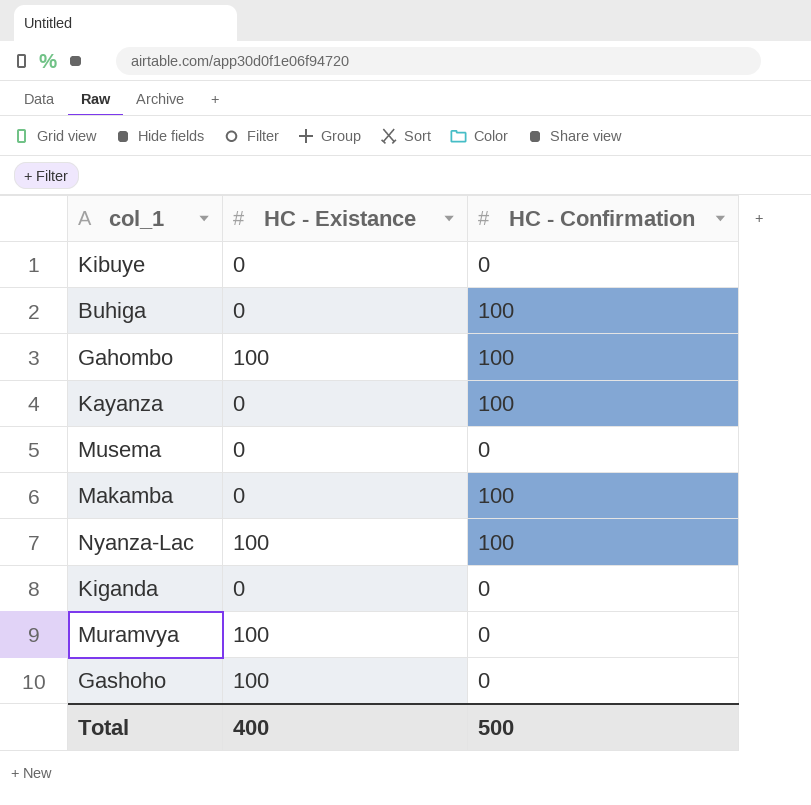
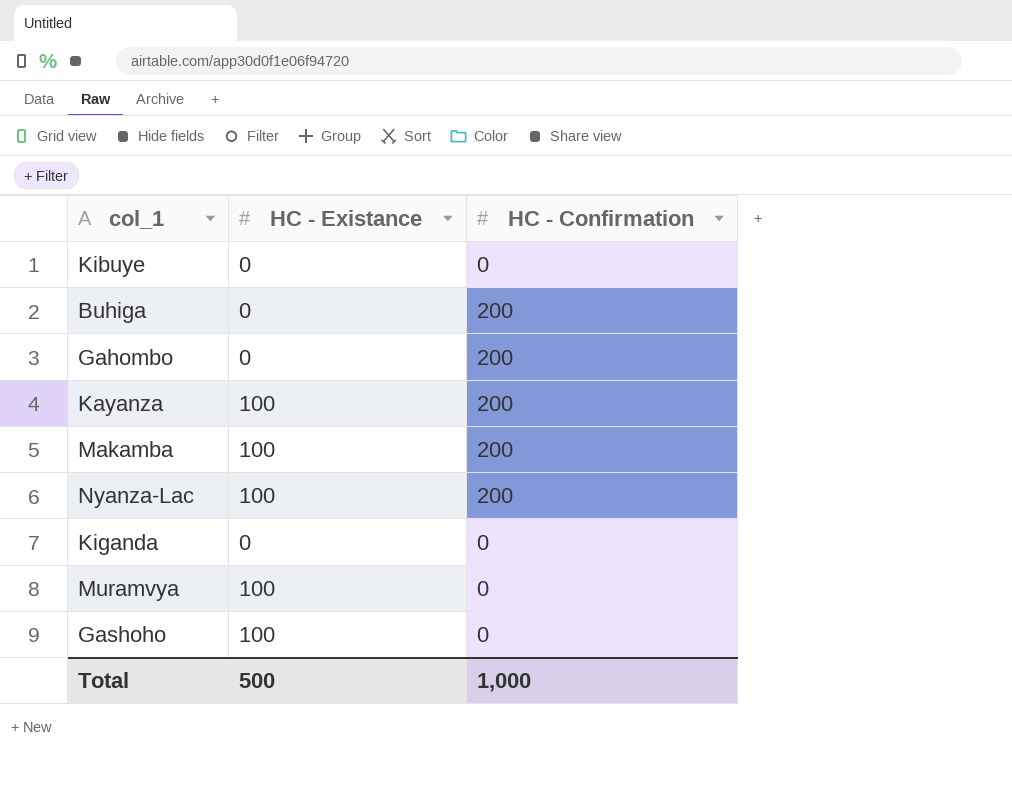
row Musema: 0 | 0 -> none
Buhiga | HC - Confirmation: 100 -> 200
Gahombo | HC - Existance: 100 -> 0
Gahombo | HC - Confirmation: 100 -> 200
Kayanza | HC - Existance: 0 -> 100
Kayanza | HC - Confirmation: 100 -> 200
Makamba | HC - Existance: 0 -> 100
Makamba | HC - Confirmation: 100 -> 200
Nyanza-Lac | HC - Confirmation: 100 -> 200
Total | HC - Existance: 400 -> 500
Total | HC - Confirmation: 500 -> 1,000

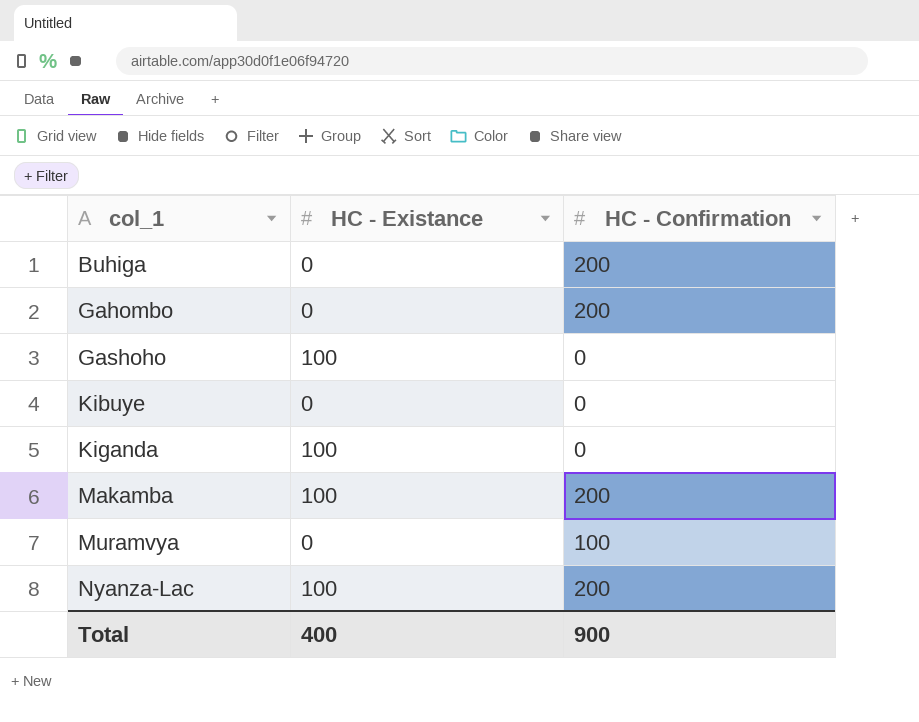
row order: none -> col_1 ascending
row Kayanza: 100 | 200 -> none
Kiganda | HC - Existance: 0 -> 100
Muramvya | HC - Existance: 100 -> 0
Muramvya | HC - Confirmation: 0 -> 100
Total | HC - Existance: 500 -> 400
Total | HC - Confirmation: 1,000 -> 900

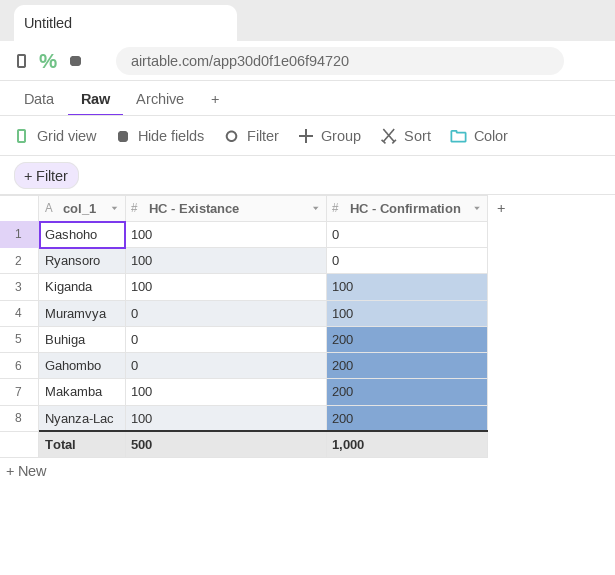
row order: col_1 ascending -> HC - Confirmation ascending
row Kibuye: 0 | 0 -> none
row Ryansoro: none -> 100 | 0
Kiganda | HC - Confirmation: 0 -> 100
Total | HC - Existance: 400 -> 500
Total | HC - Confirmation: 900 -> 1,000

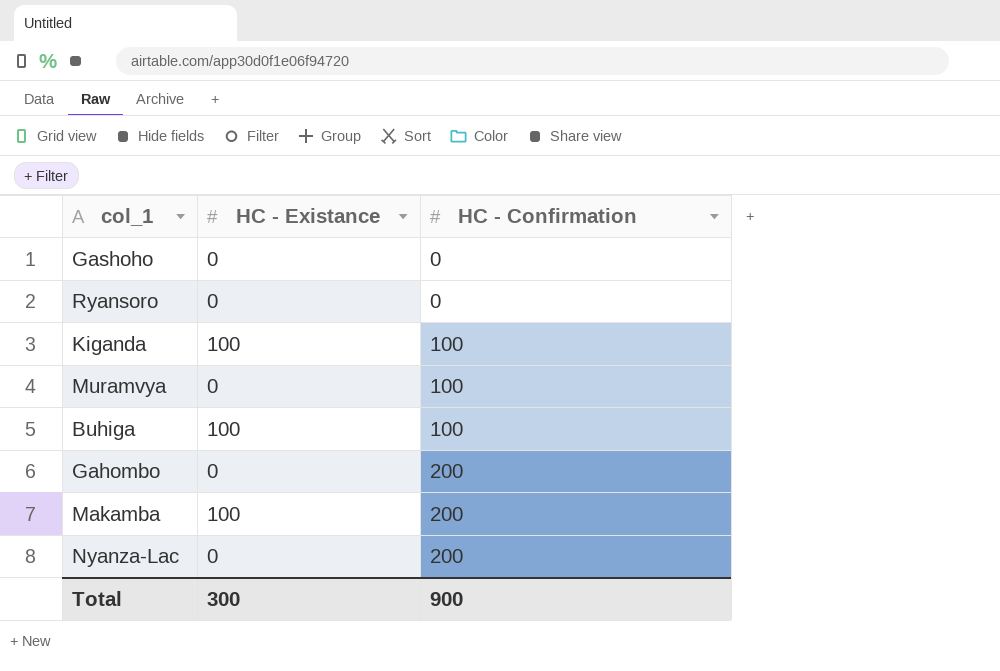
Gashoho | HC - Existance: 100 -> 0
Ryansoro | HC - Existance: 100 -> 0
Buhiga | HC - Existance: 0 -> 100
Buhiga | HC - Confirmation: 200 -> 100
Nyanza-Lac | HC - Existance: 100 -> 0
Total | HC - Existance: 500 -> 300
Total | HC - Confirmation: 1,000 -> 900

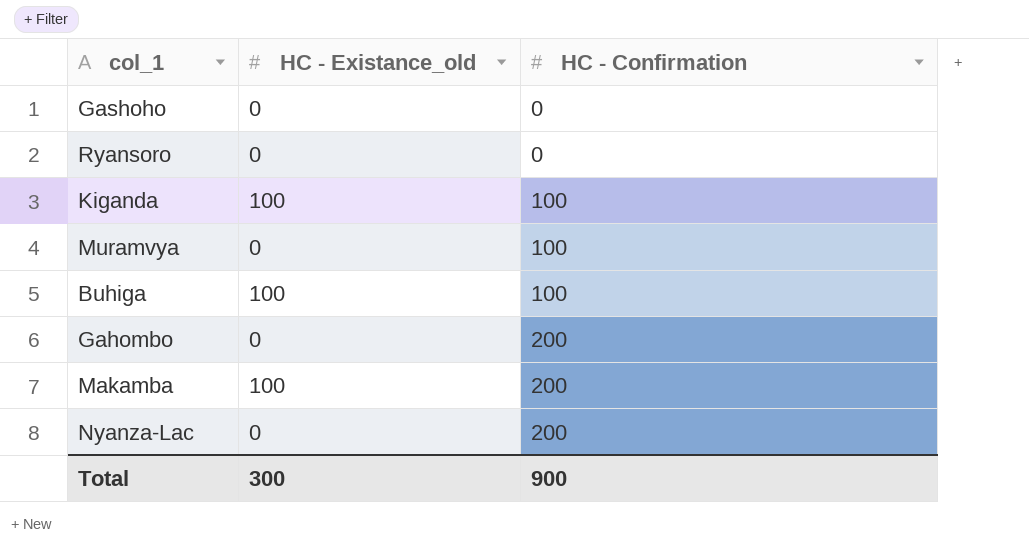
column name: HC - Existance -> HC - Existance_old

